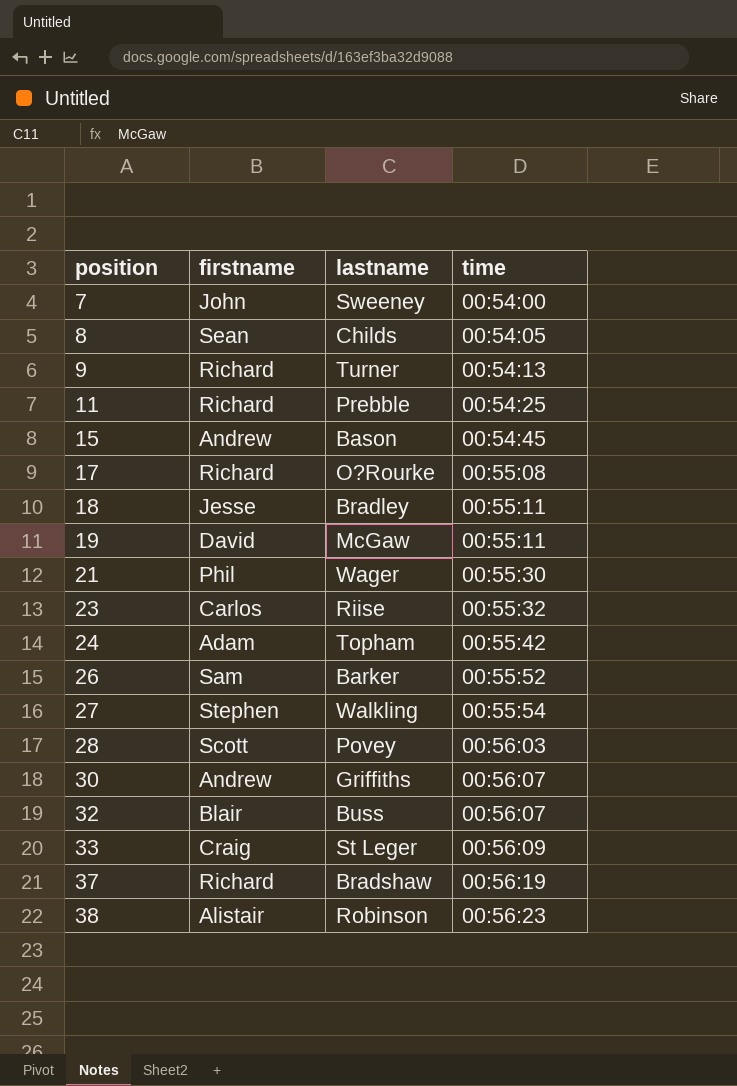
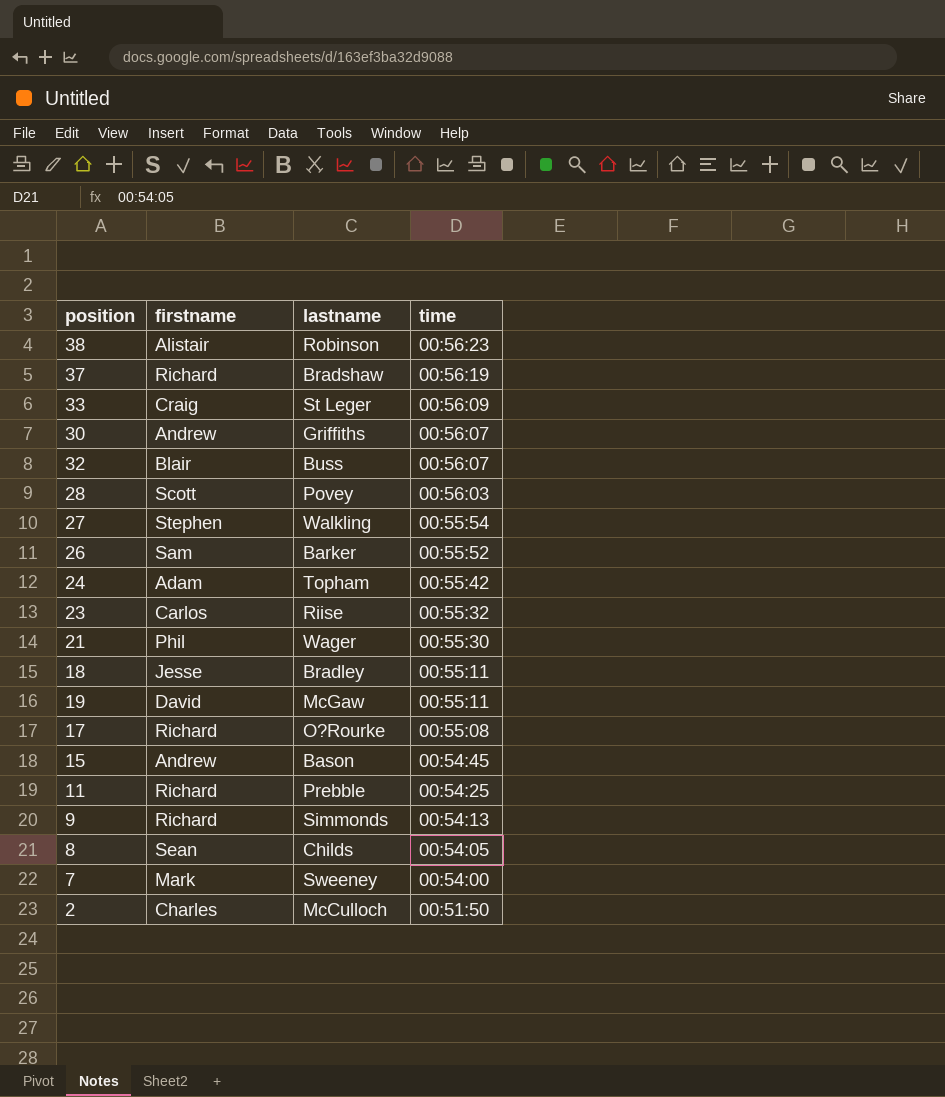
row order: position ascending -> time descending
9 | lastname: Turner -> Simmonds
7 | firstname: John -> Mark
row 2: none -> Charles | McCulloch | 00:51:50

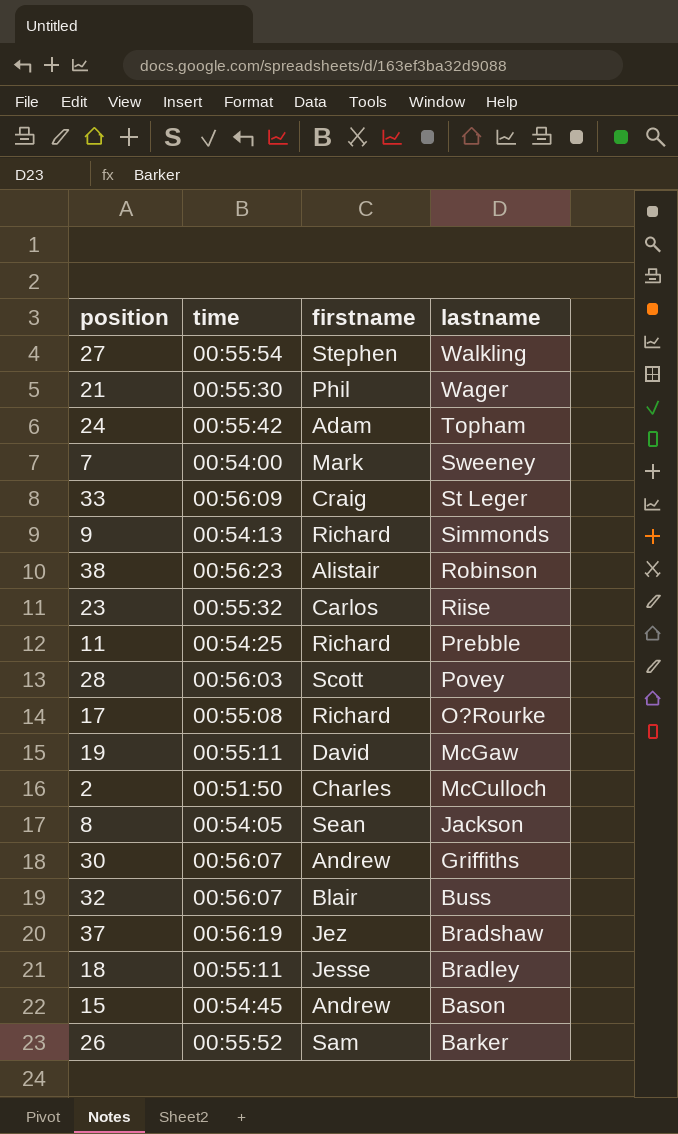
row order: time descending -> lastname descending
column time | position: 4 -> 2
8 | lastname: Childs -> Jackson
37 | firstname: Richard -> Jez

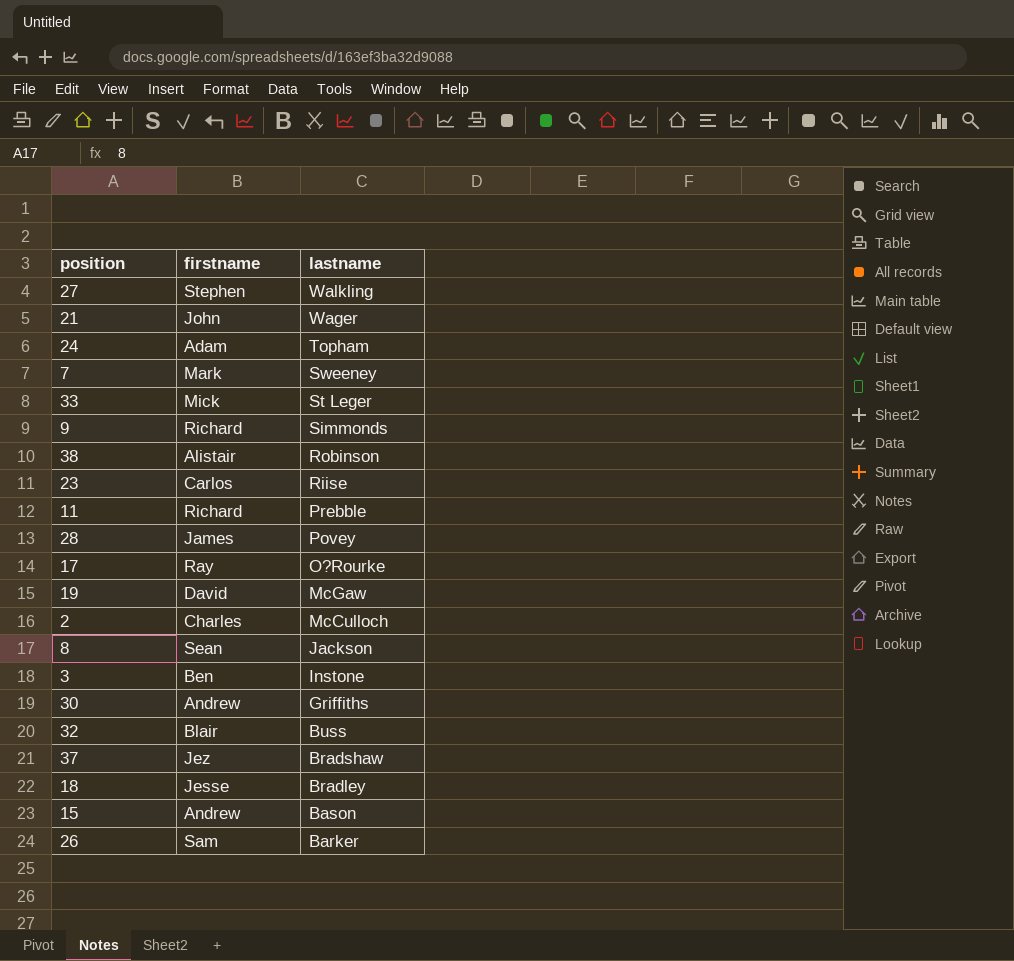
column time | position: 2 -> none
21 | firstname: Phil -> John
33 | firstname: Craig -> Mick
28 | firstname: Scott -> James
17 | firstname: Richard -> Ray
row 3: none -> Ben | Instone

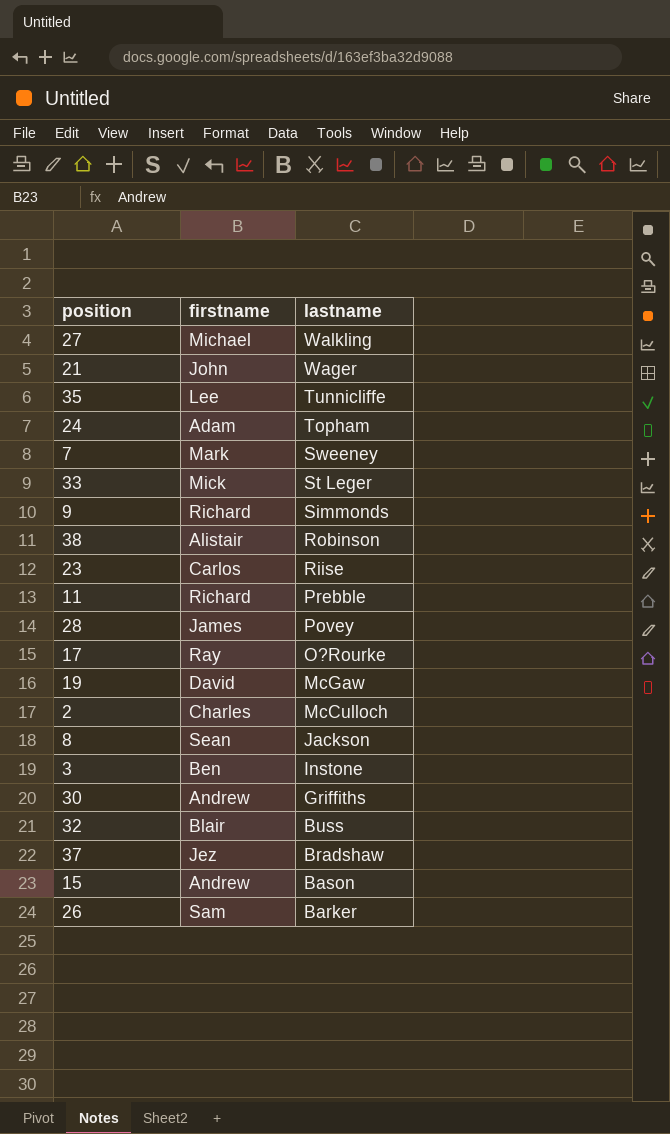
row 18: Jesse | Bradley -> none
27 | firstname: Stephen -> Michael
row 35: none -> Lee | Tunnicliffe

